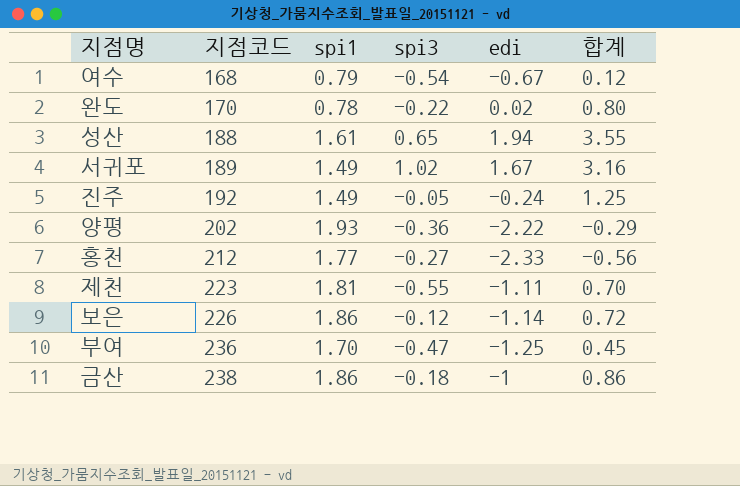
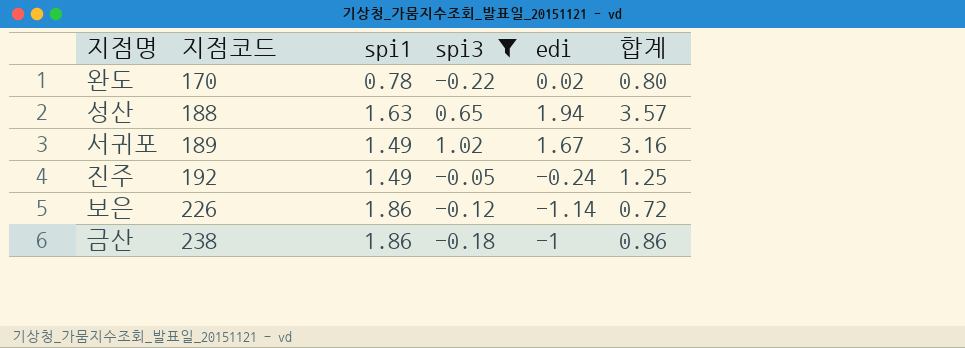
filter: none -> spi3 >= -0.22
성산 | spi1: 1.61 -> 1.63
성산 | 합계: 3.55 -> 3.57

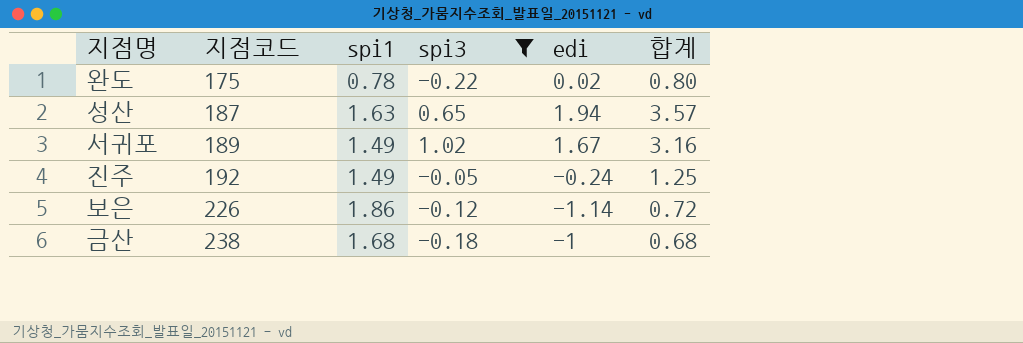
완도 | 지점코드: 170 -> 175
성산 | 지점코드: 188 -> 187
금산 | spi1: 1.86 -> 1.68
금산 | 합계: 0.86 -> 0.68

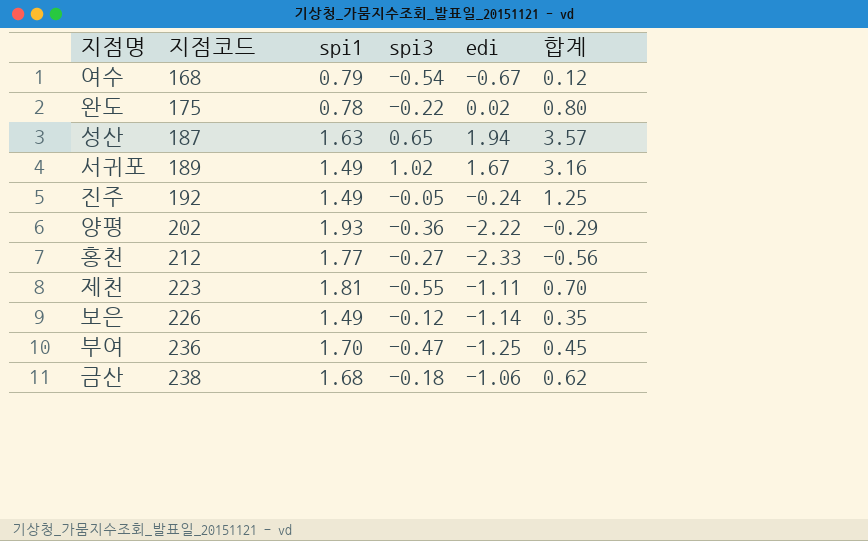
filter: spi3 >= -0.22 -> none
보은 | spi1: 1.86 -> 1.49
보은 | 합계: 0.72 -> 0.35
금산 | edi: -1 -> -1.06
금산 | 합계: 0.68 -> 0.62

